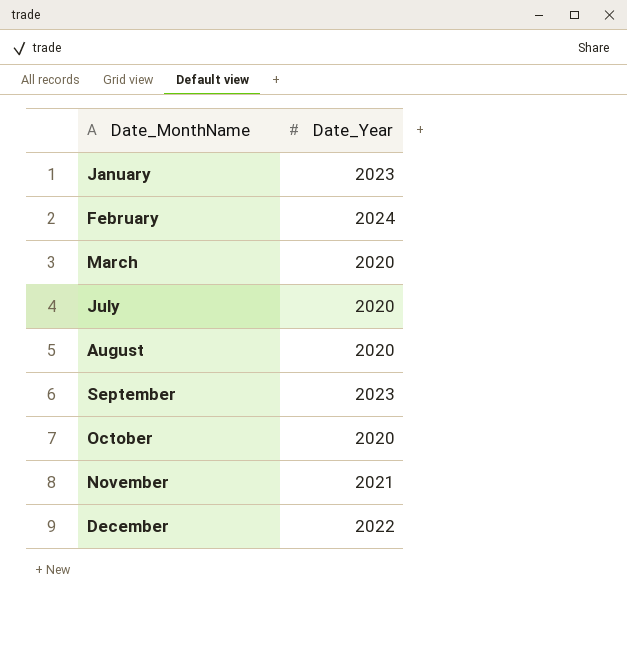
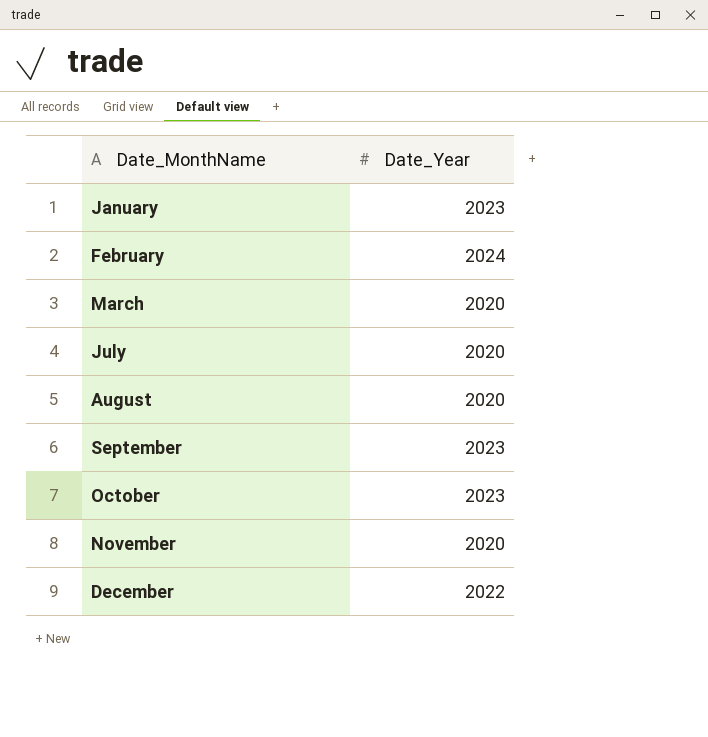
October | Date_Year: 2020 -> 2023
November | Date_Year: 2021 -> 2020

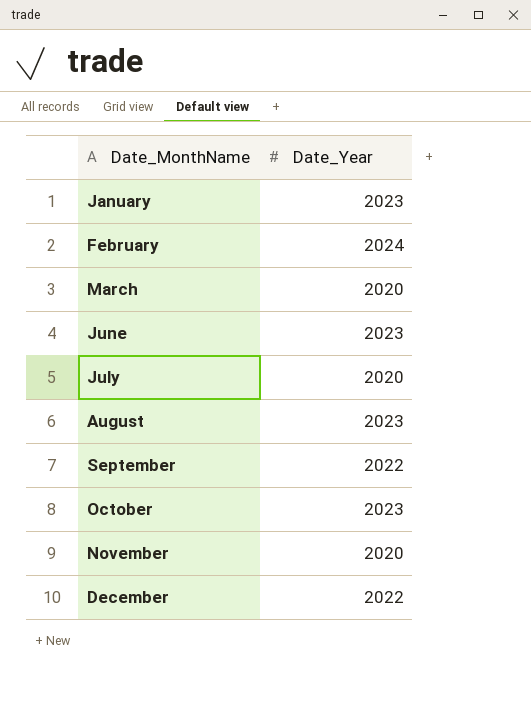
row June: none -> 2023
August | Date_Year: 2020 -> 2023
September | Date_Year: 2023 -> 2022

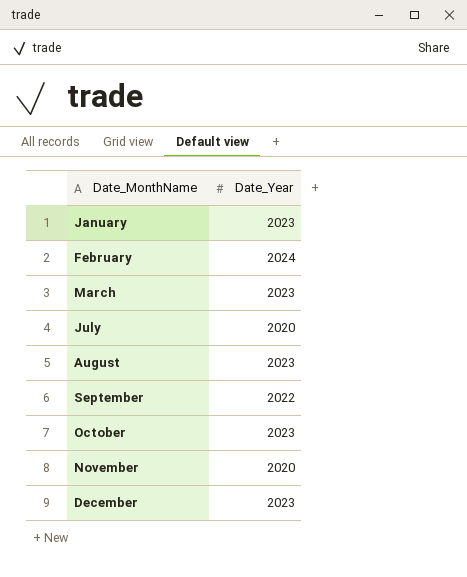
row June: 2023 -> none
March | Date_Year: 2020 -> 2023
December | Date_Year: 2022 -> 2023

